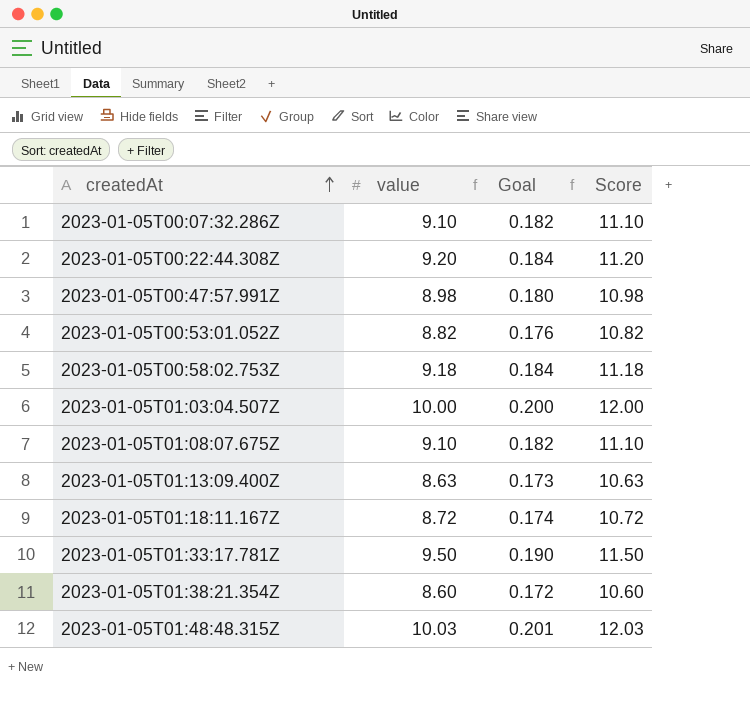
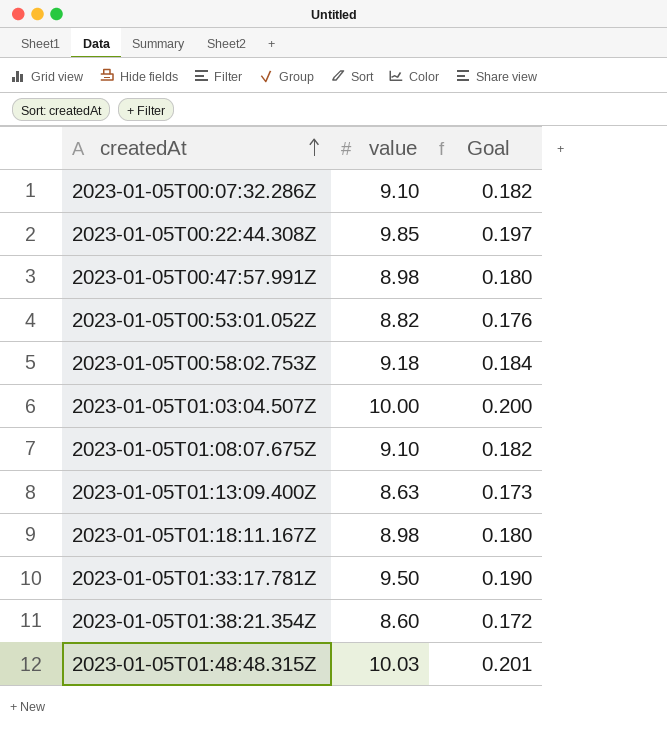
column Score | formula: [value] + 2 -> none
2023-01-05T00:22:44.308Z | value: 9.20 -> 9.85
2023-01-05T00:22:44.308Z | Goal: 0.184 -> 0.197
2023-01-05T01:18:11.167Z | value: 8.72 -> 8.98
2023-01-05T01:18:11.167Z | Goal: 0.174 -> 0.180

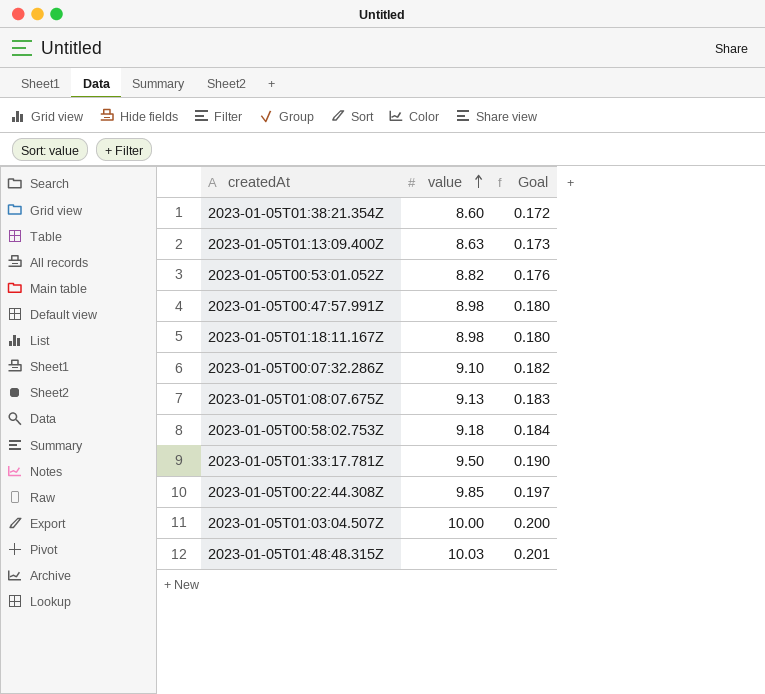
row order: createdAt ascending -> value ascending
2023-01-05T01:08:07.675Z | value: 9.10 -> 9.13
2023-01-05T01:08:07.675Z | Goal: 0.182 -> 0.183

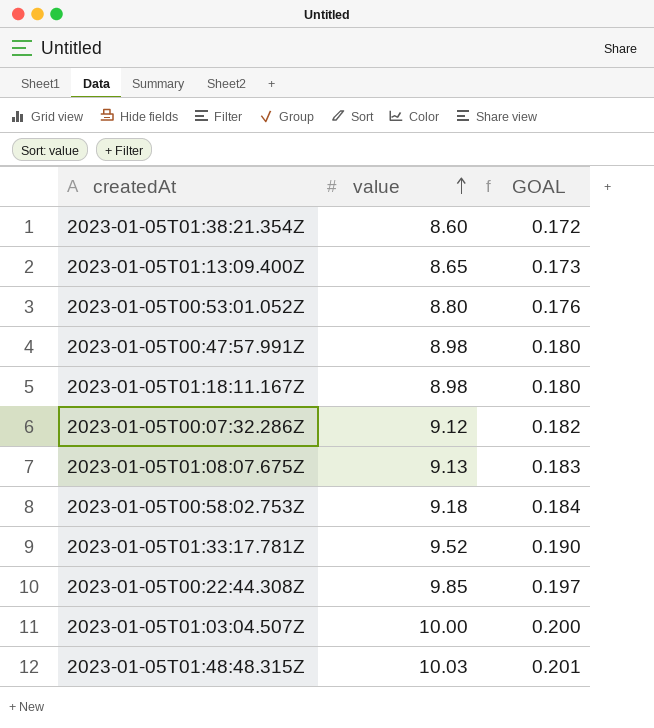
column name: Goal -> GOAL
2023-01-05T01:13:09.400Z | value: 8.63 -> 8.65
2023-01-05T00:53:01.052Z | value: 8.82 -> 8.80
2023-01-05T00:07:32.286Z | value: 9.10 -> 9.12
2023-01-05T01:33:17.781Z | value: 9.50 -> 9.52

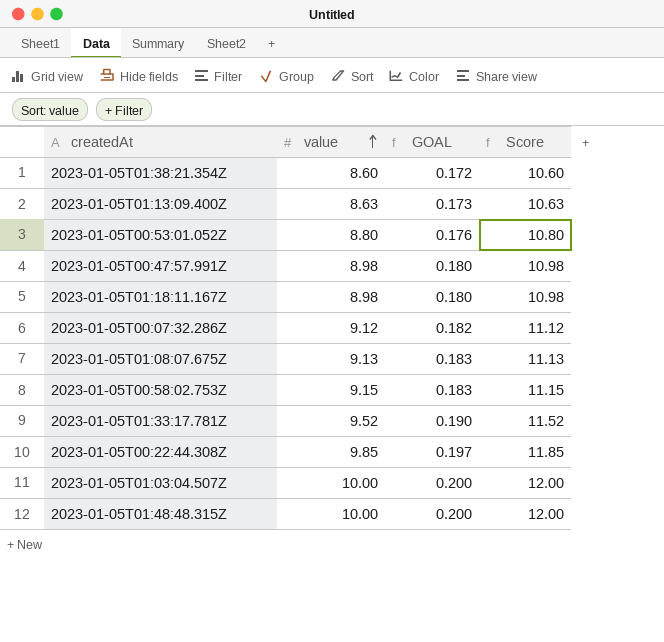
column Score | formula: none -> [value] + 2
2023-01-05T01:13:09.400Z | value: 8.65 -> 8.63
2023-01-05T00:58:02.753Z | value: 9.18 -> 9.15
2023-01-05T00:58:02.753Z | GOAL: 0.184 -> 0.183
2023-01-05T01:48:48.315Z | value: 10.03 -> 10.00
2023-01-05T01:48:48.315Z | GOAL: 0.201 -> 0.200

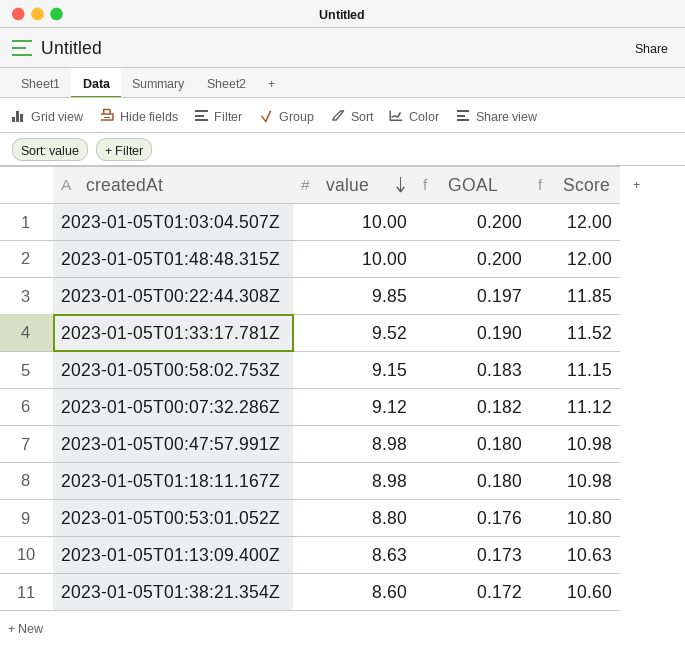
row order: value ascending -> value descending
row 2023-01-05T01:08:07.675Z: 9.13 | 0.183 | 11.13 -> none

